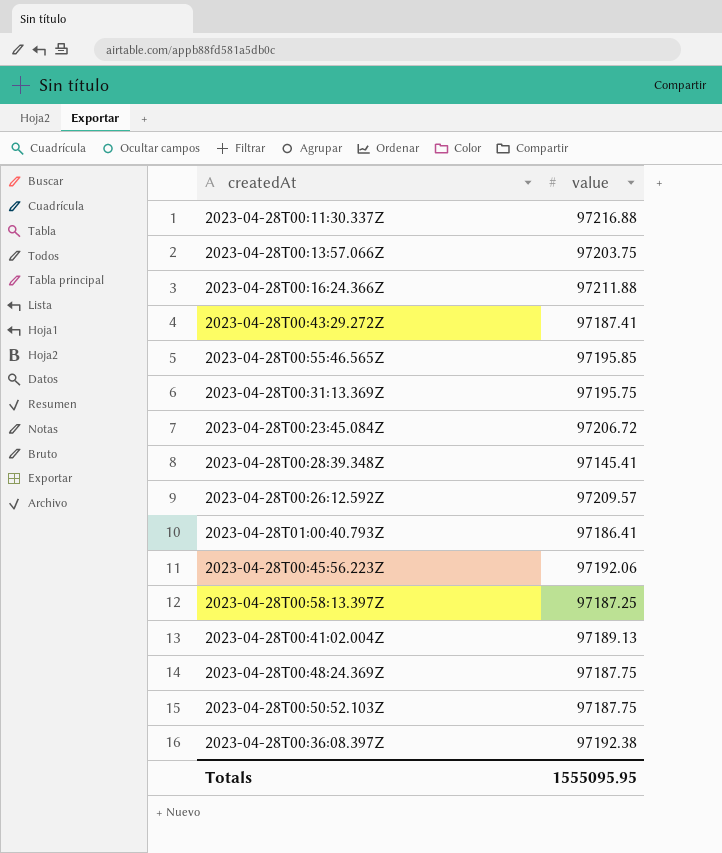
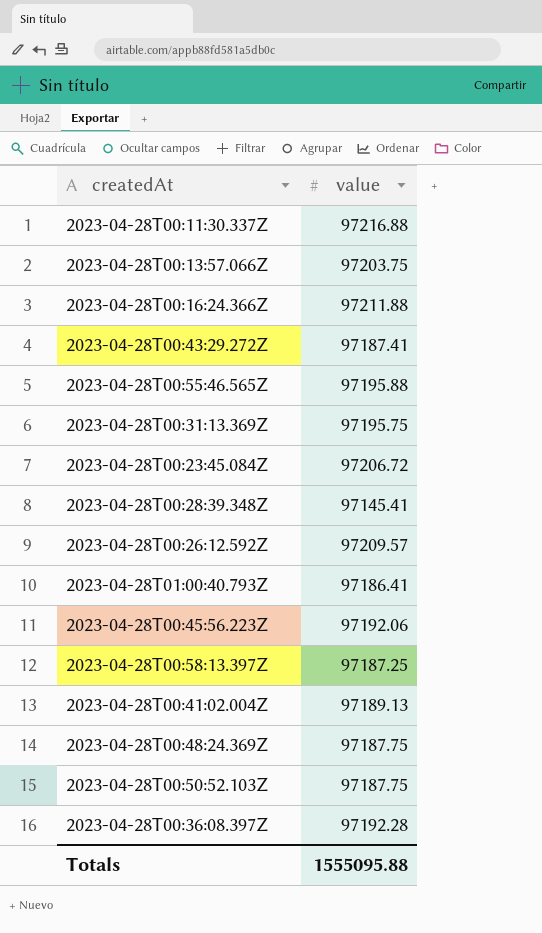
2023-04-28T00:55:46.565Z | value: 97195.85 -> 97195.88
2023-04-28T00:36:08.397Z | value: 97192.38 -> 97192.28
Totals | value: 1555095.95 -> 1555095.88

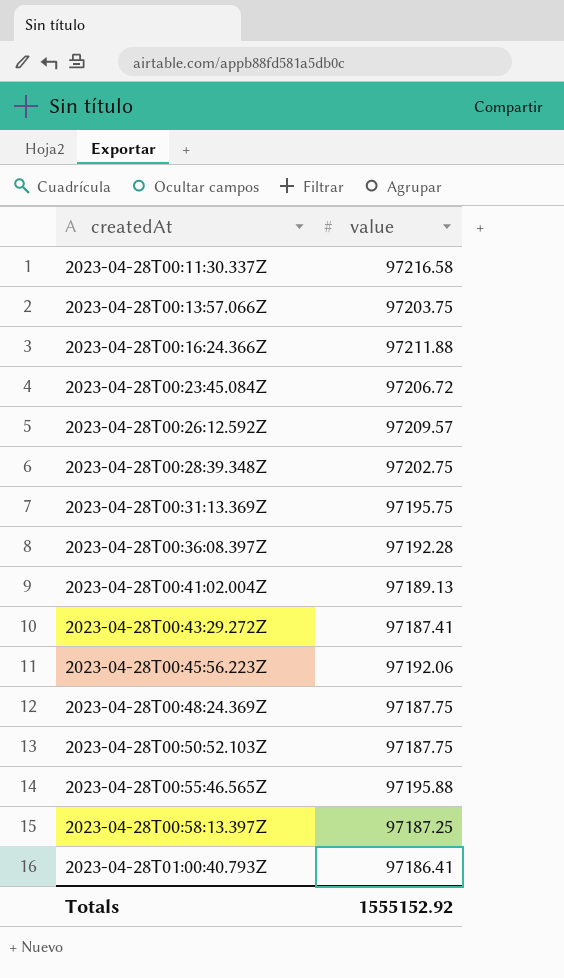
row order: none -> createdAt ascending
2023-04-28T00:11:30.337Z | value: 97216.88 -> 97216.58
2023-04-28T00:28:39.348Z | value: 97145.41 -> 97202.75
Totals | value: 1555095.88 -> 1555152.92

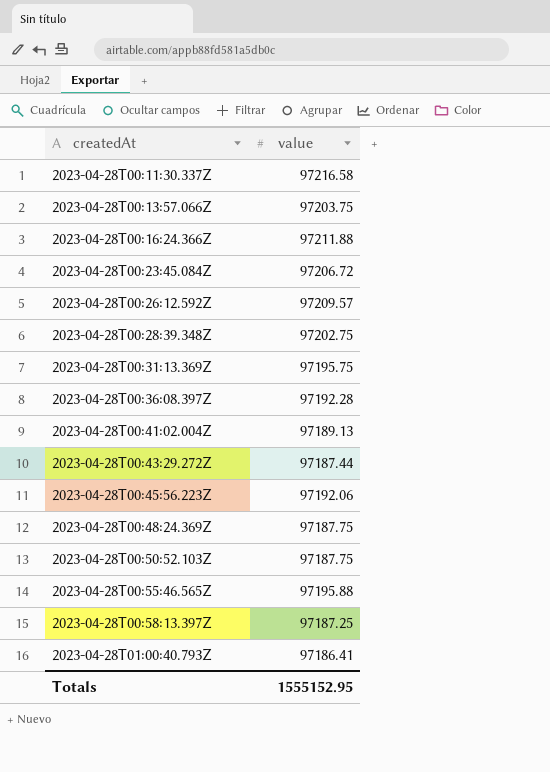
2023-04-28T00:43:29.272Z | value: 97187.41 -> 97187.44
Totals | value: 1555152.92 -> 1555152.95

